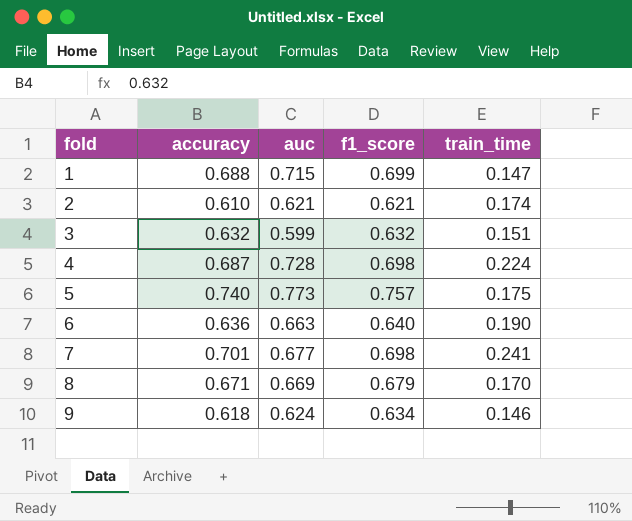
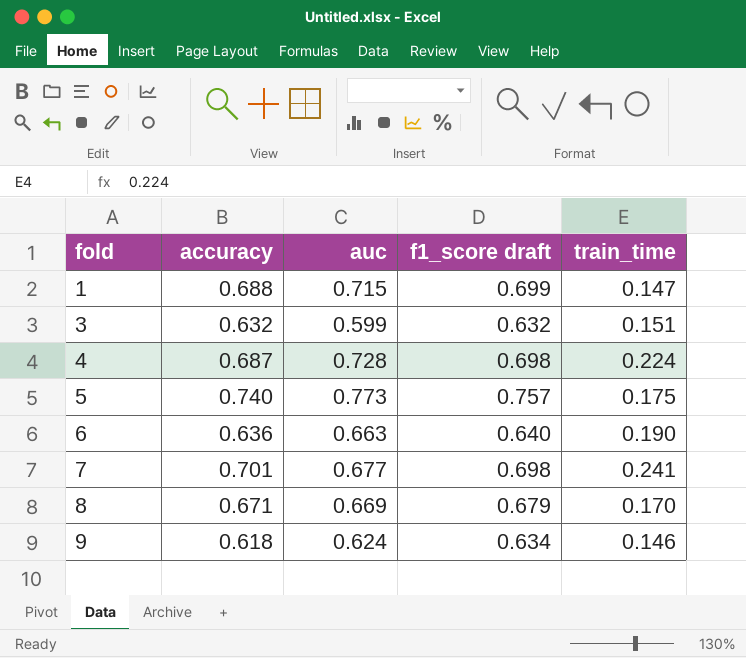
column name: f1_score -> f1_score draft
row 2: 0.610 | 0.621 | 0.621 | 0.174 -> none

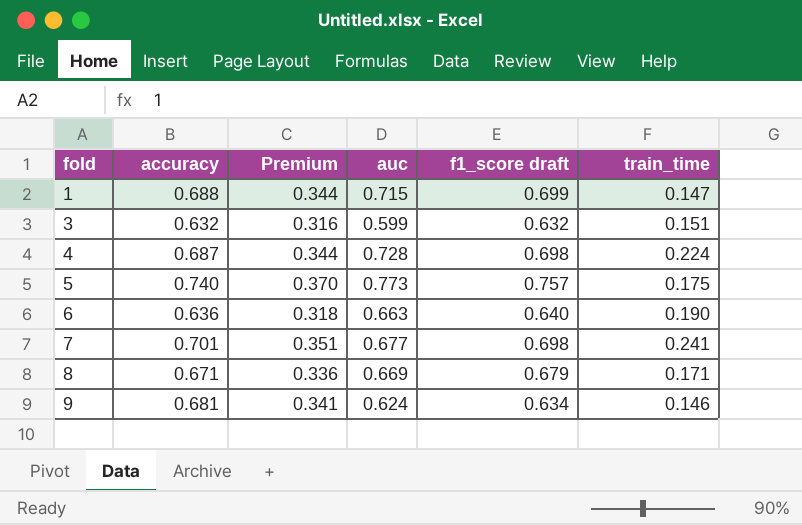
column Premium | formula: none -> [accuracy] * 0.5
8 | train_time: 0.170 -> 0.171
9 | accuracy: 0.618 -> 0.681

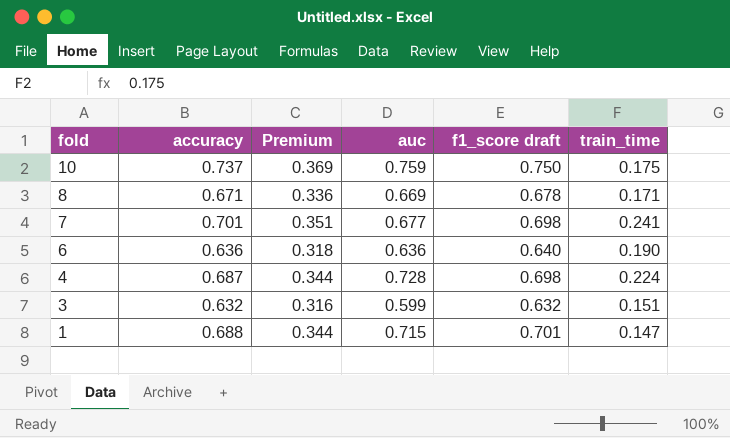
row order: fold ascending -> fold descending
row 5: 0.740 | 0.370 | 0.773 | 0.757 | 0.175 -> none
row 9: 0.681 | 0.341 | 0.624 | 0.634 | 0.146 -> none
row 10: none -> 0.737 | 0.369 | 0.759 | 0.750 | 0.175
8 | f1_score draft: 0.679 -> 0.678
6 | auc: 0.663 -> 0.636
1 | f1_score draft: 0.699 -> 0.701

